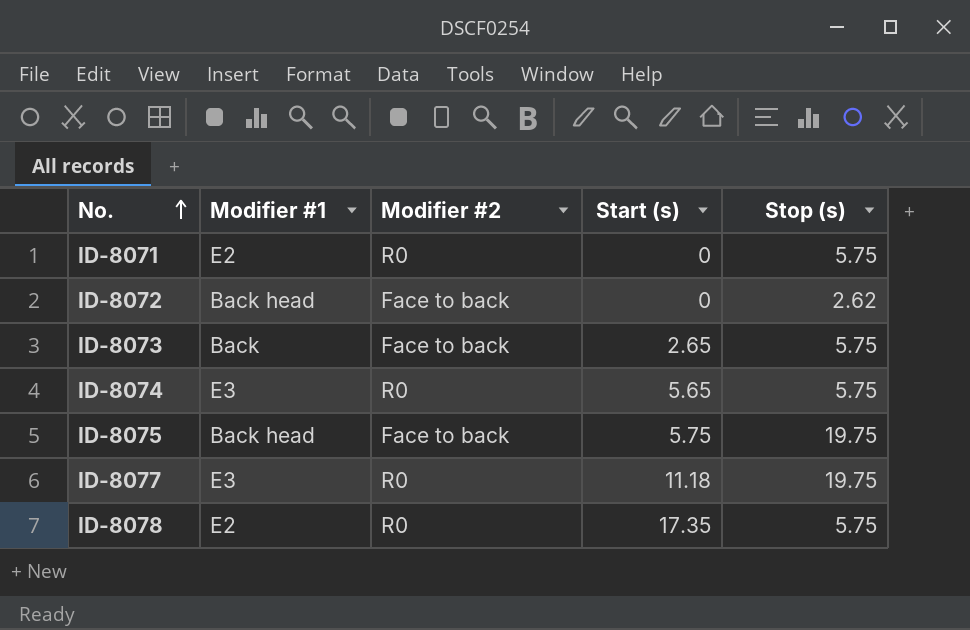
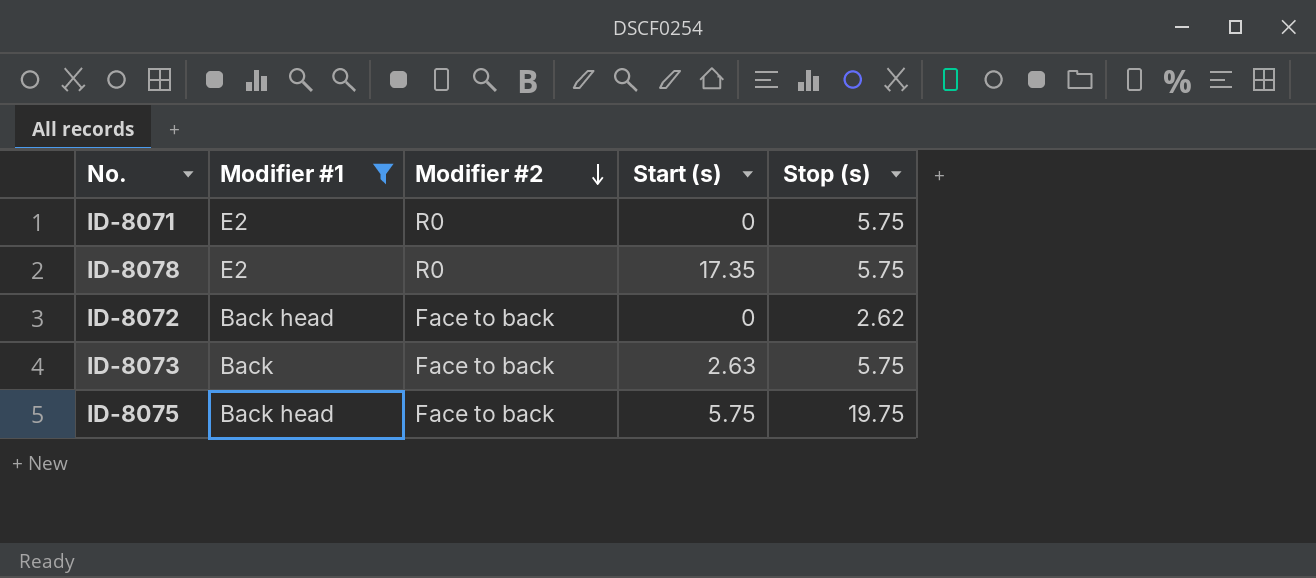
filter: none -> Modifier #1 != E3
row order: No. ascending -> Modifier #2 descending
ID-8073 | Start (s): 2.65 -> 2.63

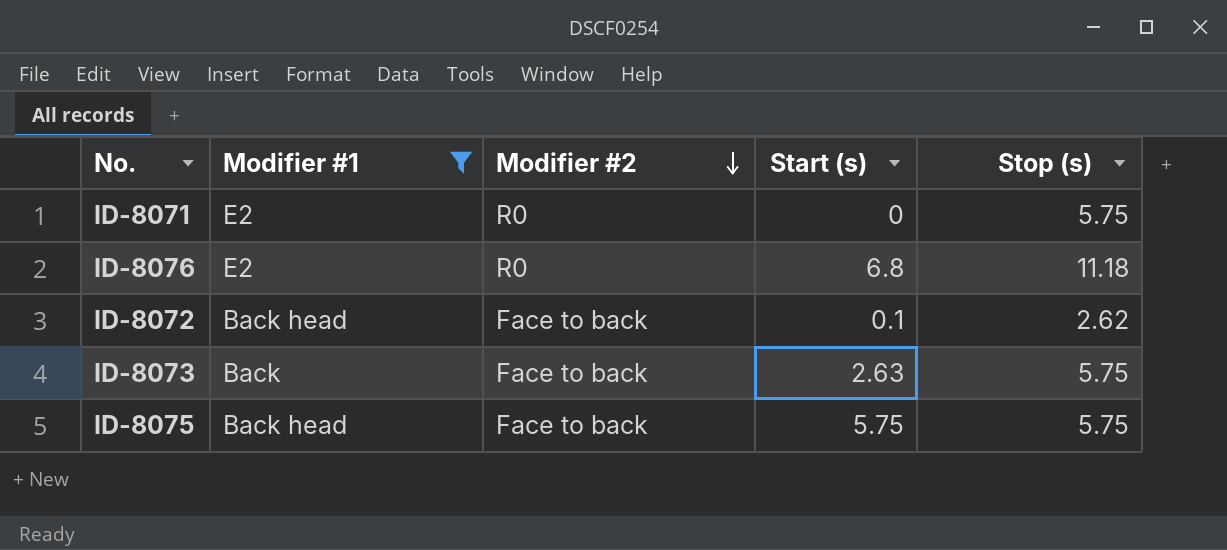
row ID-8078: E2 | R0 | 17.35 | 5.75 -> none
row ID-8076: none -> E2 | R0 | 6.8 | 11.18
ID-8072 | Start (s): 0 -> 0.1
ID-8075 | Stop (s): 19.75 -> 5.75

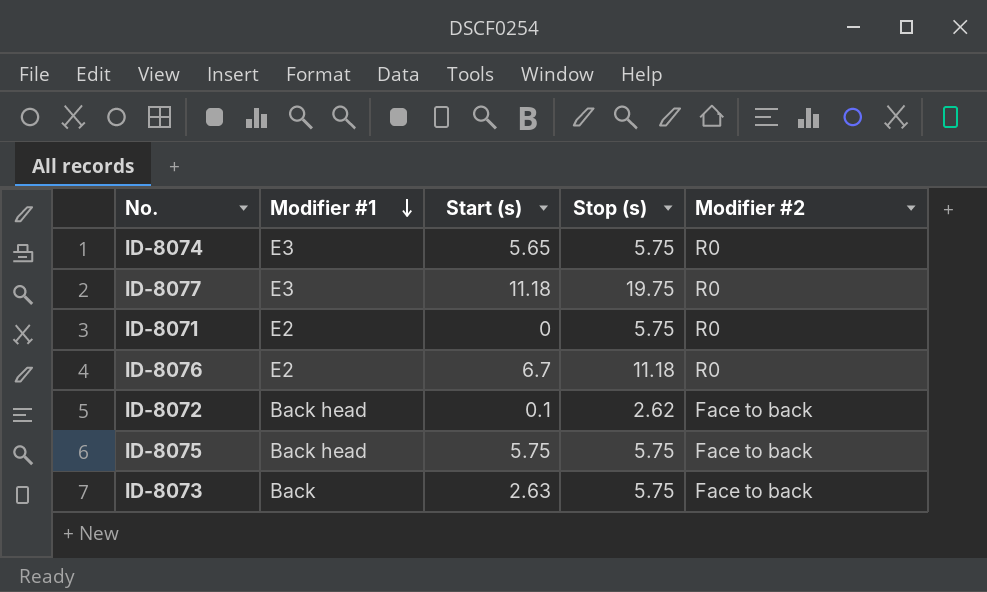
filter: Modifier #1 != E3 -> none
row order: Modifier #2 descending -> Modifier #1 descending
column Modifier #2 | position: 3 -> 5
ID-8076 | Start (s): 6.8 -> 6.7

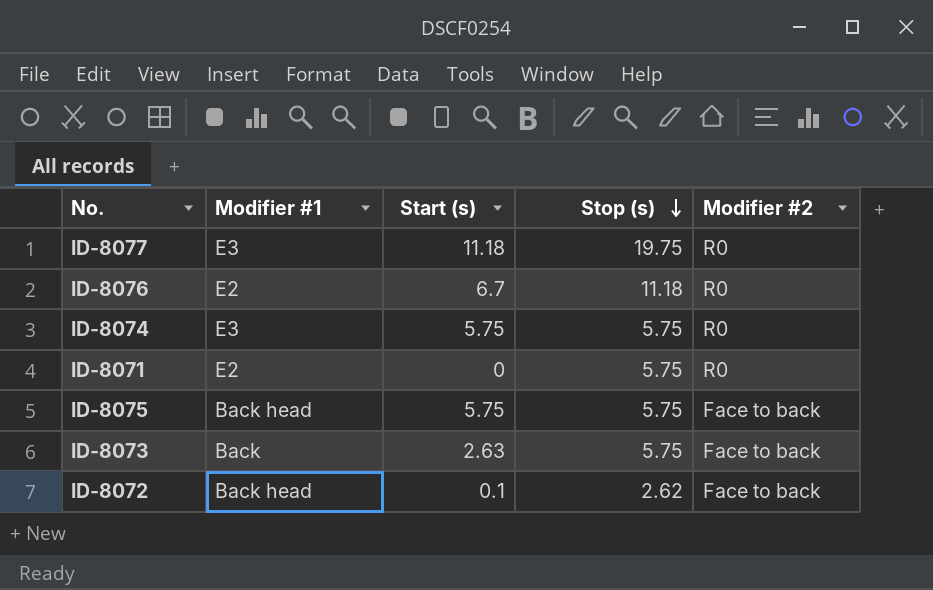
row order: Modifier #1 descending -> Stop (s) descending
ID-8074 | Start (s): 5.65 -> 5.75

